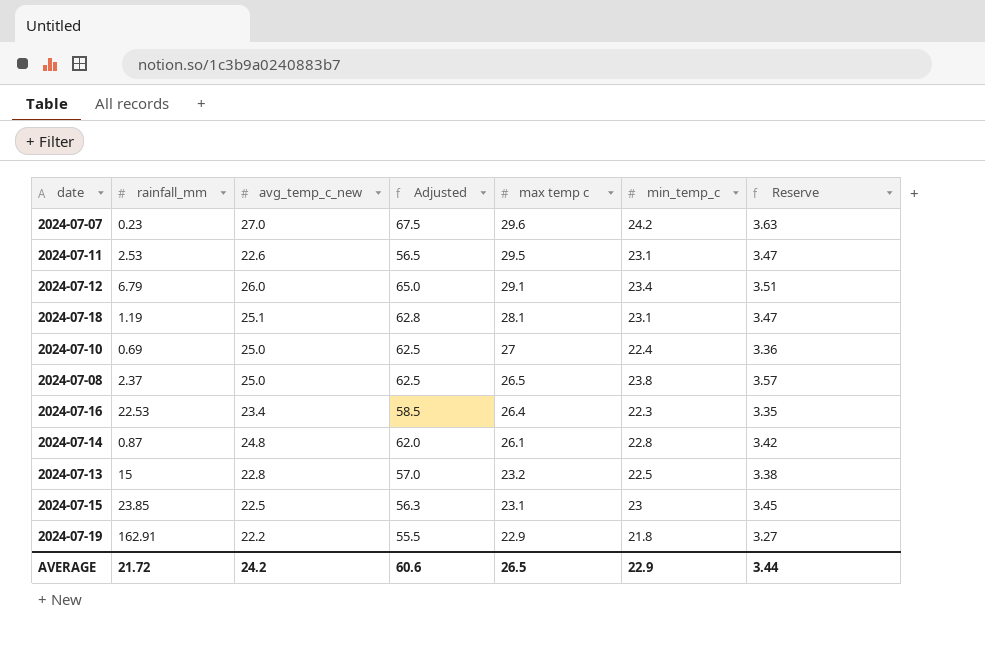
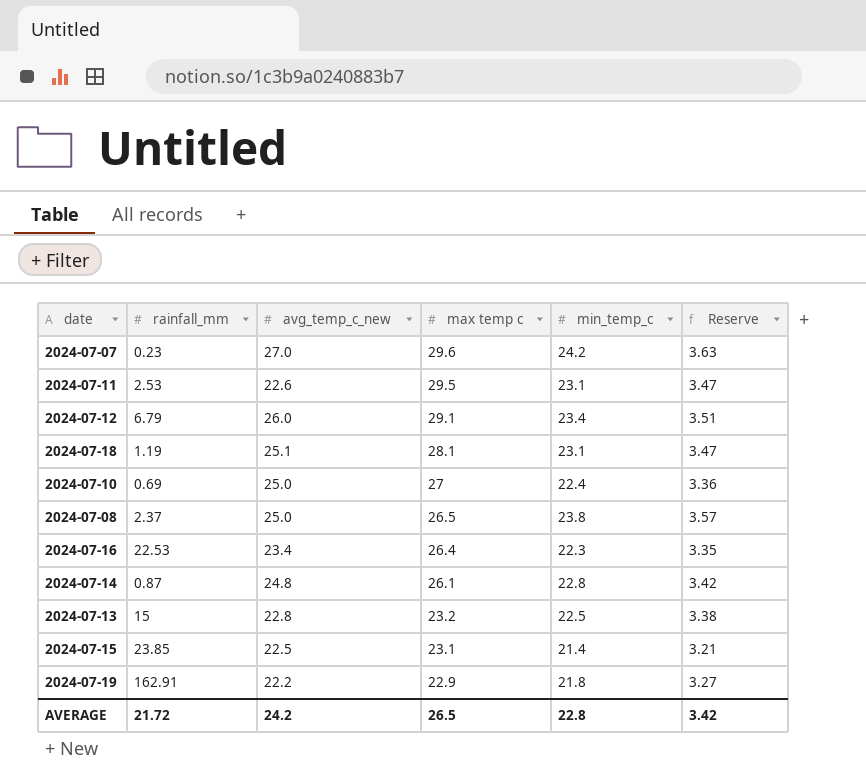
column Adjusted | formula: [avg_temp_c_new] * 2.5 -> none
2024-07-15 | min_temp_c: 23 -> 21.4
2024-07-15 | Reserve: 3.45 -> 3.21
AVERAGE | min_temp_c: 22.9 -> 22.8
AVERAGE | Reserve: 3.44 -> 3.42

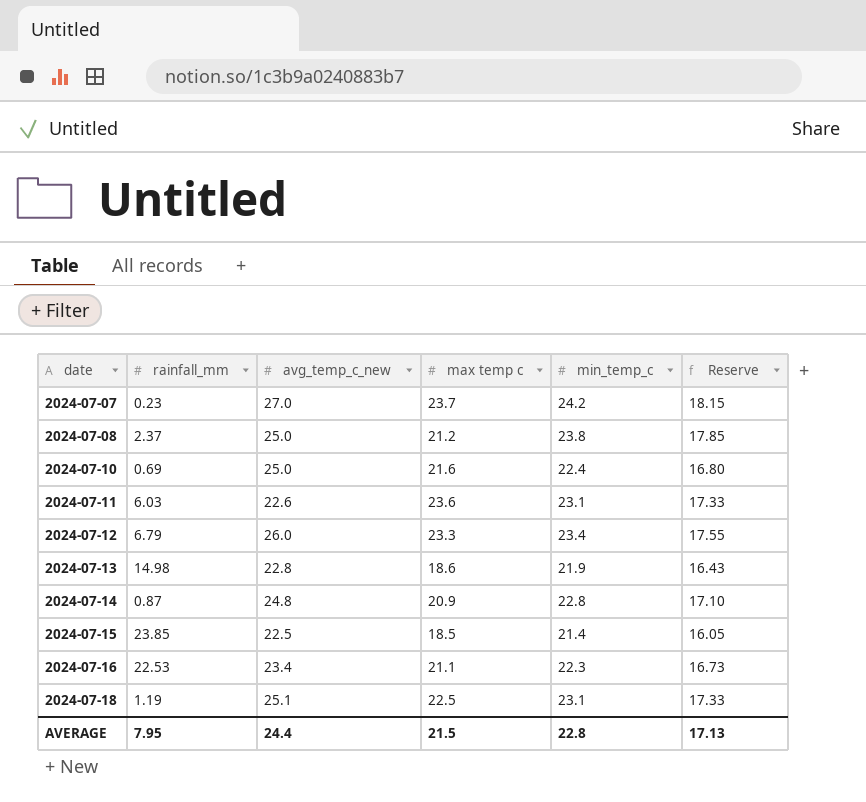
row order: max temp c descending -> date ascending
column Reserve | formula: [min_temp_c] * 0.15 -> [min_temp_c] * 0.75
row 2024-07-19: 162.91 | 22.2 | 22.9 | 21.8 | 3.27 -> none
2024-07-07 | max temp c: 29.6 -> 23.7
2024-07-08 | max temp c: 26.5 -> 21.2
2024-07-10 | max temp c: 27 -> 21.6
2024-07-11 | rainfall_mm: 2.53 -> 6.03
2024-07-11 | max temp c: 29.5 -> 23.6
2024-07-12 | max temp c: 29.1 -> 23.3
2024-07-13 | rainfall_mm: 15 -> 14.98
2024-07-13 | max temp c: 23.2 -> 18.6
2024-07-13 | min_temp_c: 22.5 -> 21.9
2024-07-14 | max temp c: 26.1 -> 20.9
2024-07-15 | max temp c: 23.1 -> 18.5
2024-07-16 | max temp c: 26.4 -> 21.1
2024-07-18 | max temp c: 28.1 -> 22.5
AVERAGE | rainfall_mm: 21.72 -> 7.95
AVERAGE | avg_temp_c_new: 24.2 -> 24.4
AVERAGE | max temp c: 26.5 -> 21.5
AVERAGE | Reserve: 3.42 -> 17.13

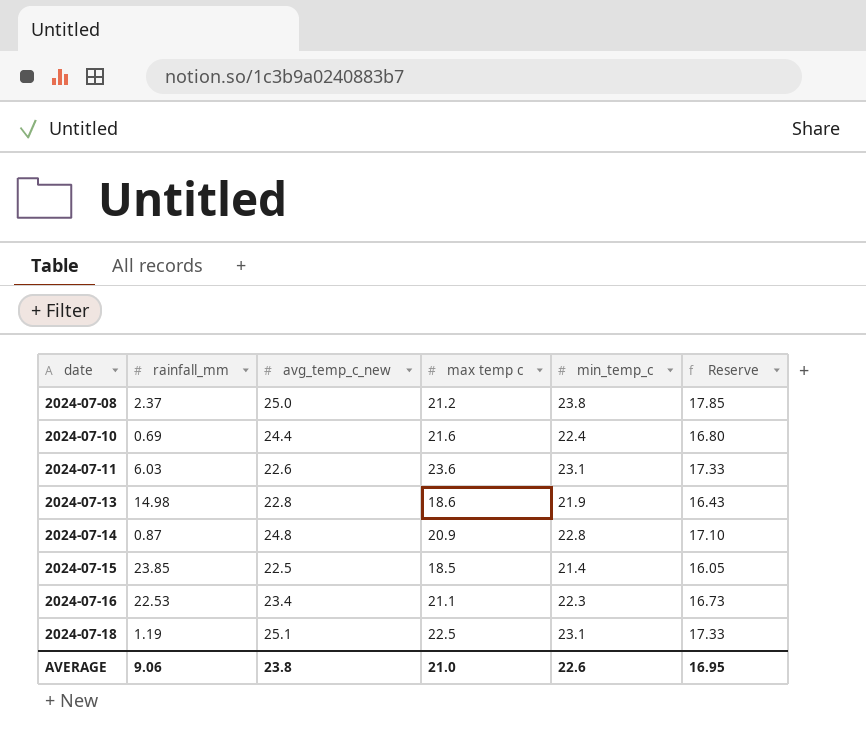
row 2024-07-07: 0.23 | 27.0 | 23.7 | 24.2 | 18.15 -> none
row 2024-07-12: 6.79 | 26.0 | 23.3 | 23.4 | 17.55 -> none
2024-07-10 | avg_temp_c_new: 25.0 -> 24.4
AVERAGE | rainfall_mm: 7.95 -> 9.06
AVERAGE | avg_temp_c_new: 24.4 -> 23.8
AVERAGE | max temp c: 21.5 -> 21.0
AVERAGE | min_temp_c: 22.8 -> 22.6
AVERAGE | Reserve: 17.13 -> 16.95

